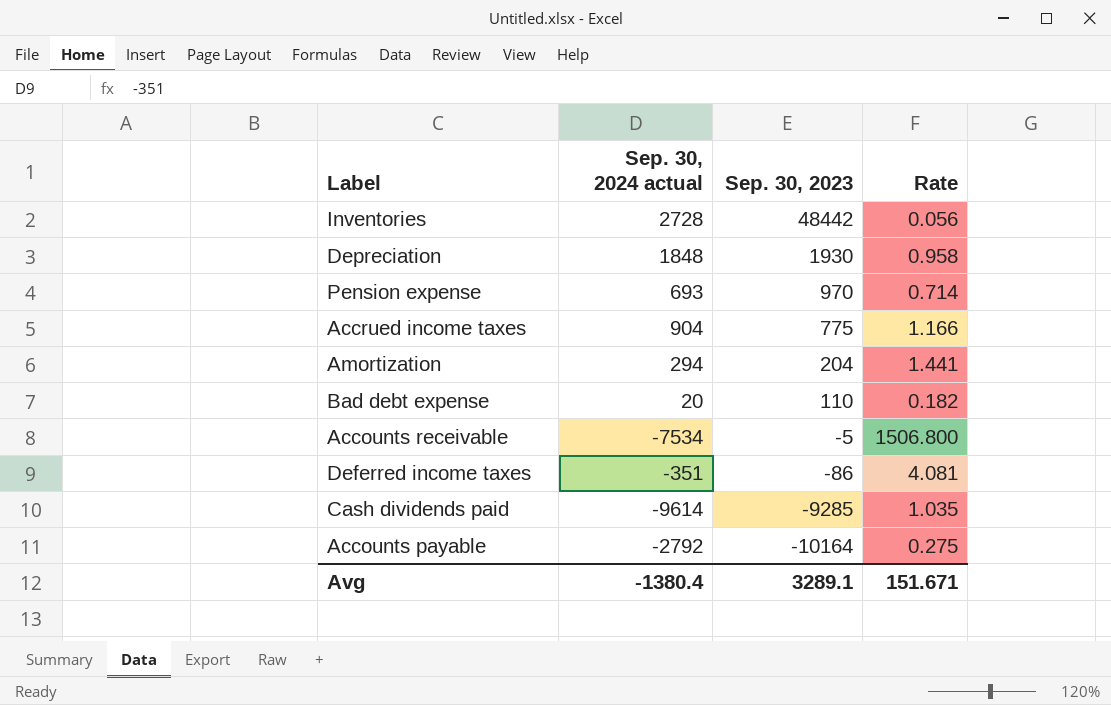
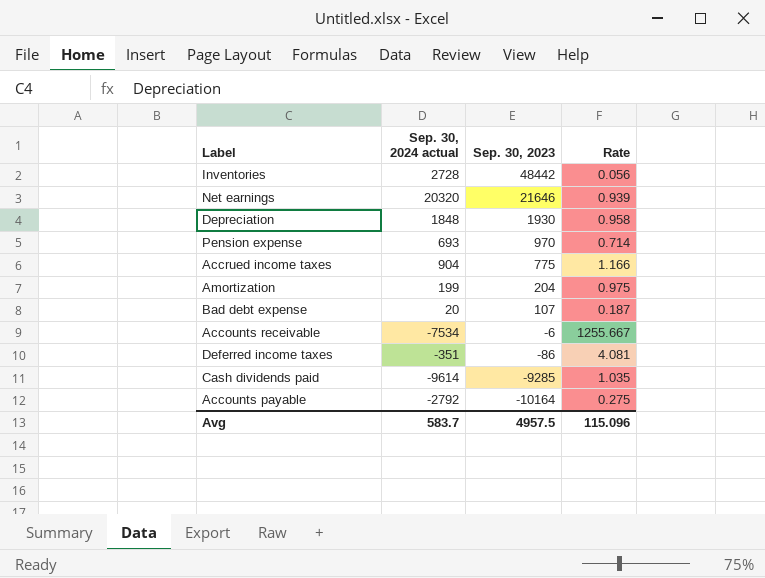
row Net earnings: none -> 20320 | 21646 | 0.939
Amortization | Sep. 30, 2024 actual: 294 -> 199
Amortization | Rate: 1.441 -> 0.975
Bad debt expense | Sep. 30, 2023: 110 -> 107
Bad debt expense | Rate: 0.182 -> 0.187
Accounts receivable | Sep. 30, 2023: -5 -> -6
Accounts receivable | Rate: 1506.800 -> 1255.667
Avg | Sep. 30, 2024 actual: -1380.4 -> 583.7
Avg | Sep. 30, 2023: 3289.1 -> 4957.5
Avg | Rate: 151.671 -> 115.096

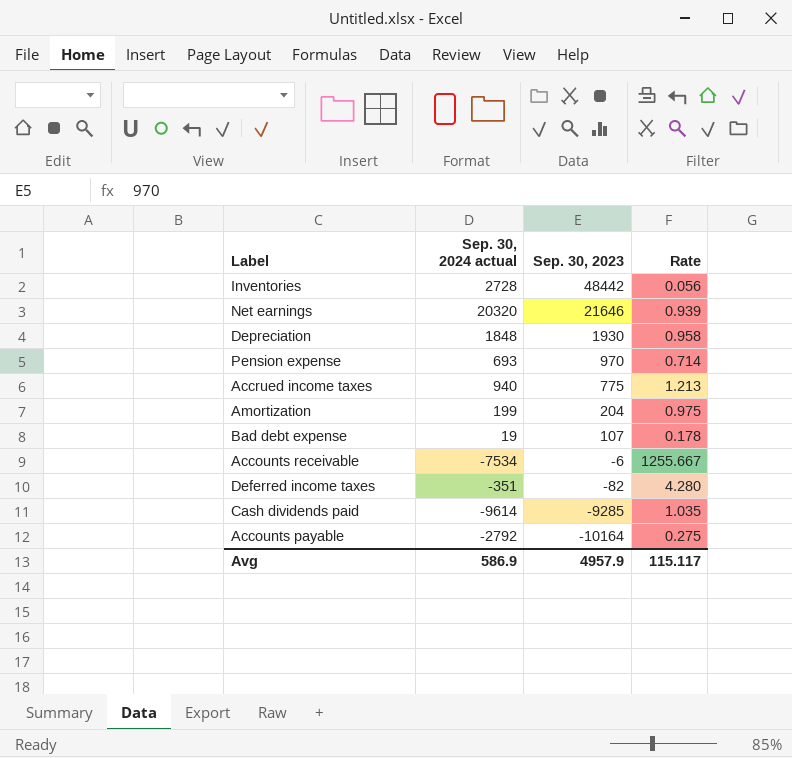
Accrued income taxes | Sep. 30, 2024 actual: 904 -> 940
Accrued income taxes | Rate: 1.166 -> 1.213
Bad debt expense | Sep. 30, 2024 actual: 20 -> 19
Bad debt expense | Rate: 0.187 -> 0.178
Deferred income taxes | Sep. 30, 2023: -86 -> -82
Deferred income taxes | Rate: 4.081 -> 4.280
Avg | Sep. 30, 2024 actual: 583.7 -> 586.9
Avg | Sep. 30, 2023: 4957.5 -> 4957.9
Avg | Rate: 115.096 -> 115.117

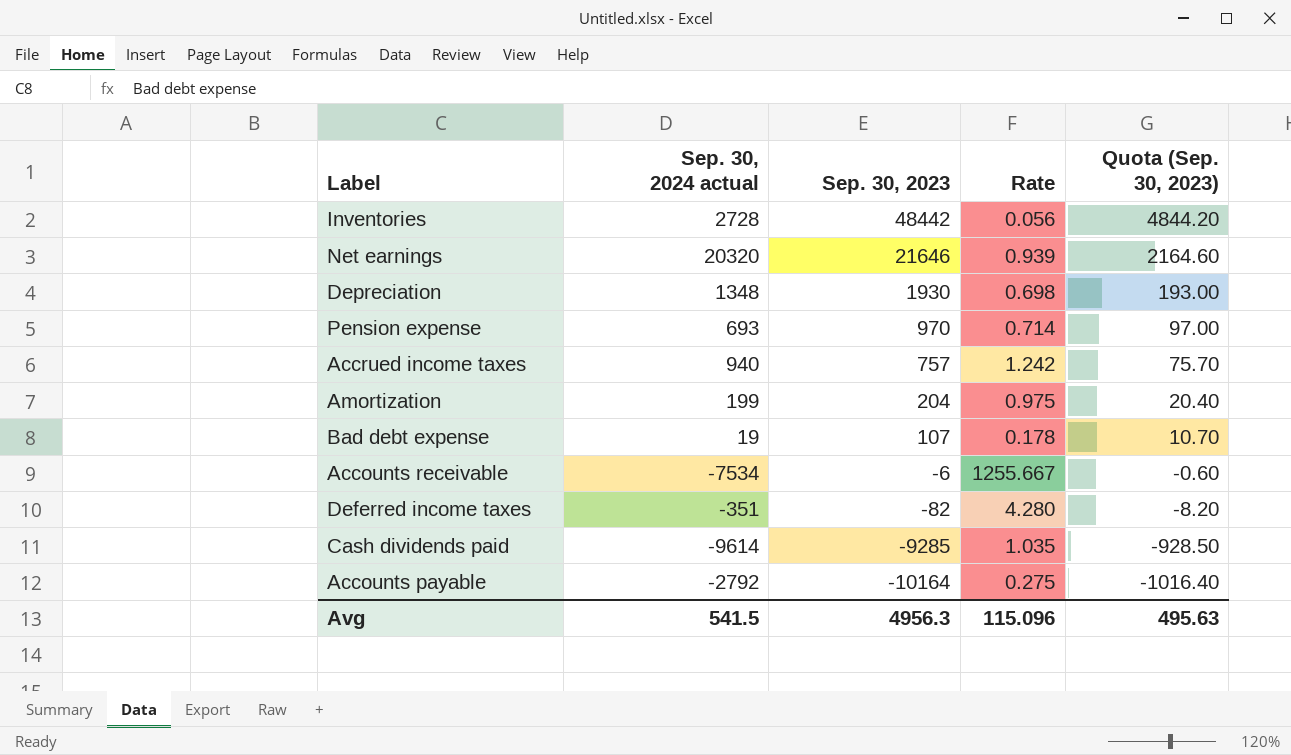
column Quota (Sep. 30, 2023) | formula: none -> [Sep. 30, 2023] * 0.1
Depreciation | Sep. 30, 2024 actual: 1848 -> 1348
Depreciation | Rate: 0.958 -> 0.698
Accrued income taxes | Sep. 30, 2023: 775 -> 757
Accrued income taxes | Rate: 1.213 -> 1.242
Avg | Sep. 30, 2024 actual: 586.9 -> 541.5
Avg | Sep. 30, 2023: 4957.9 -> 4956.3
Avg | Rate: 115.117 -> 115.096

